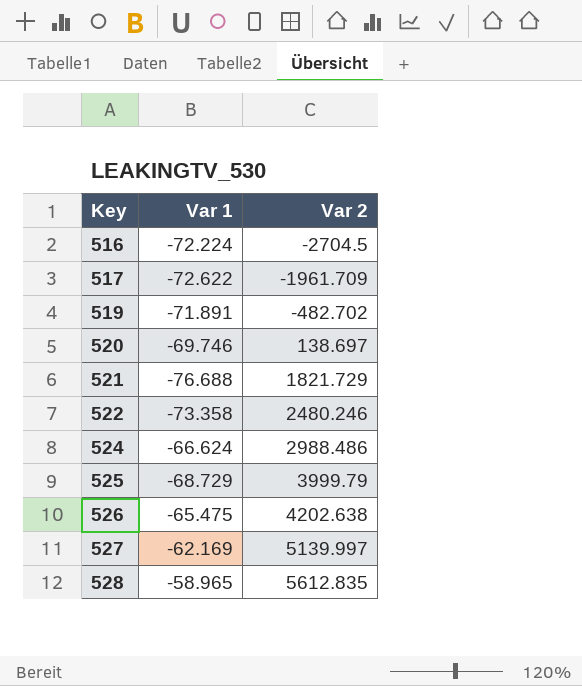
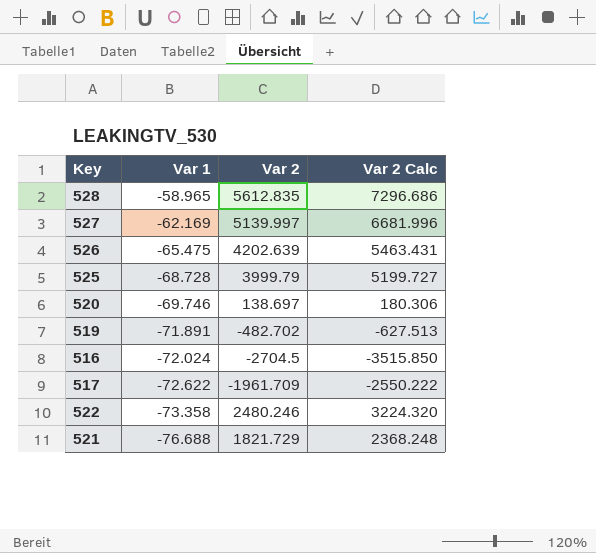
row order: Key ascending -> Var 1 descending
column Var 2 Calc | formula: none -> [Var 2] * 1.3
row 524: -66.624 | 2988.486 -> none
526 | Var 2: 4202.638 -> 4202.639
525 | Var 1: -68.729 -> -68.728
516 | Var 1: -72.224 -> -72.024

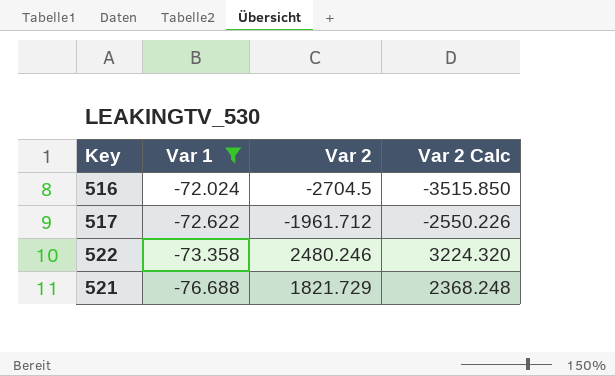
filter: none -> Var 1 <= -72.024
517 | Var 2: -1961.709 -> -1961.712
517 | Var 2 Calc: -2550.222 -> -2550.226

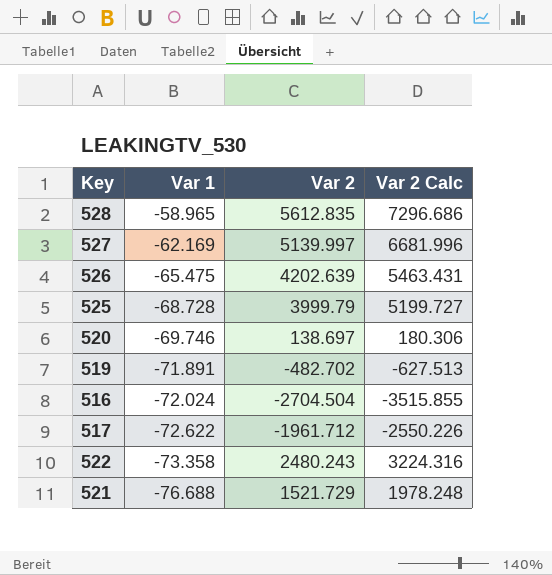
filter: Var 1 <= -72.024 -> none
516 | Var 2: -2704.5 -> -2704.504
516 | Var 2 Calc: -3515.850 -> -3515.855
522 | Var 2: 2480.246 -> 2480.243
522 | Var 2 Calc: 3224.320 -> 3224.316
521 | Var 2: 1821.729 -> 1521.729
521 | Var 2 Calc: 2368.248 -> 1978.248

